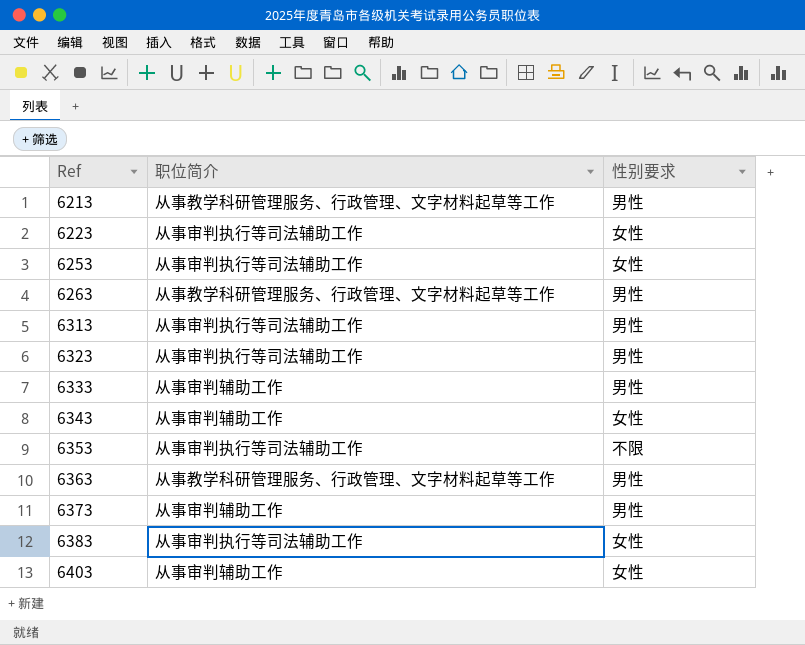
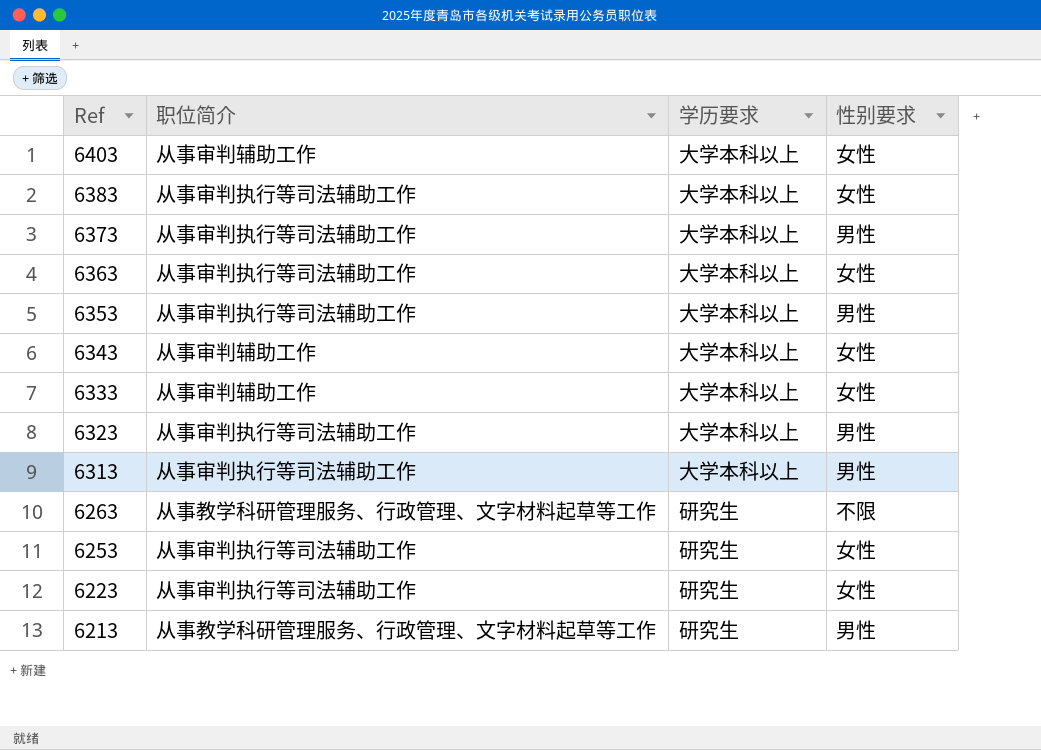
row order: Ref ascending -> Ref descending
column 学历要求 | position: none -> 3
6373 | 职位简介: 从事审判辅助工作 -> 从事审判执行等司法辅助工作
6363 | 职位简介: 从事教学科研管理服务、行政管理、文字材料起草等工作 -> 从事审判执行等司法辅助工作
6363 | 性别要求: 男性 -> 女性
6353 | 性别要求: 不限 -> 男性
6333 | 性别要求: 男性 -> 女性
6263 | 性别要求: 男性 -> 不限

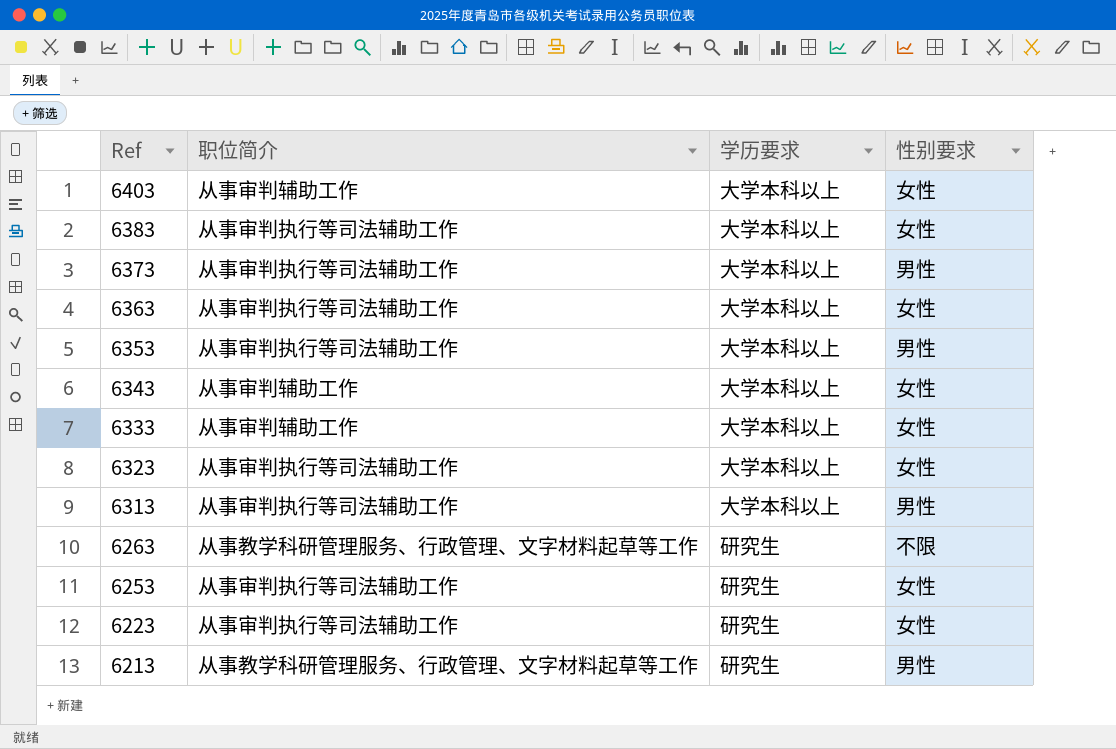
6323 | 性别要求: 男性 -> 女性

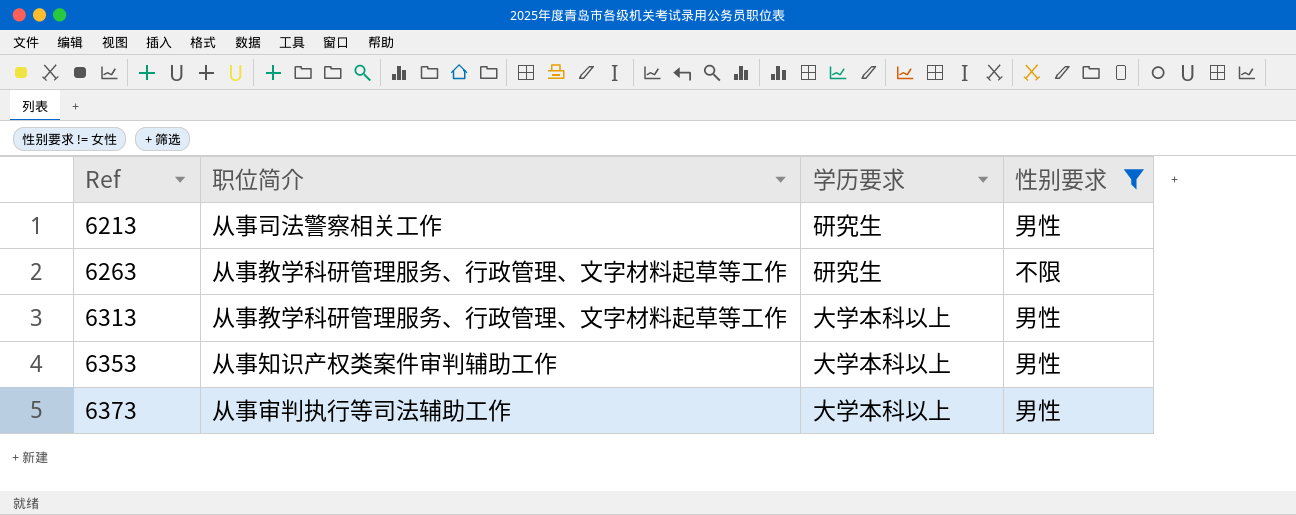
filter: none -> 性别要求 != 女性
row order: Ref descending -> Ref ascending
6213 | 职位简介: 从事教学科研管理服务、行政管理、文字材料起草等工作 -> 从事司法警察相关工作
6313 | 职位简介: 从事审判执行等司法辅助工作 -> 从事教学科研管理服务、行政管理、文字材料起草等工作
6353 | 职位简介: 从事审判执行等司法辅助工作 -> 从事知识产权类案件审判辅助工作

